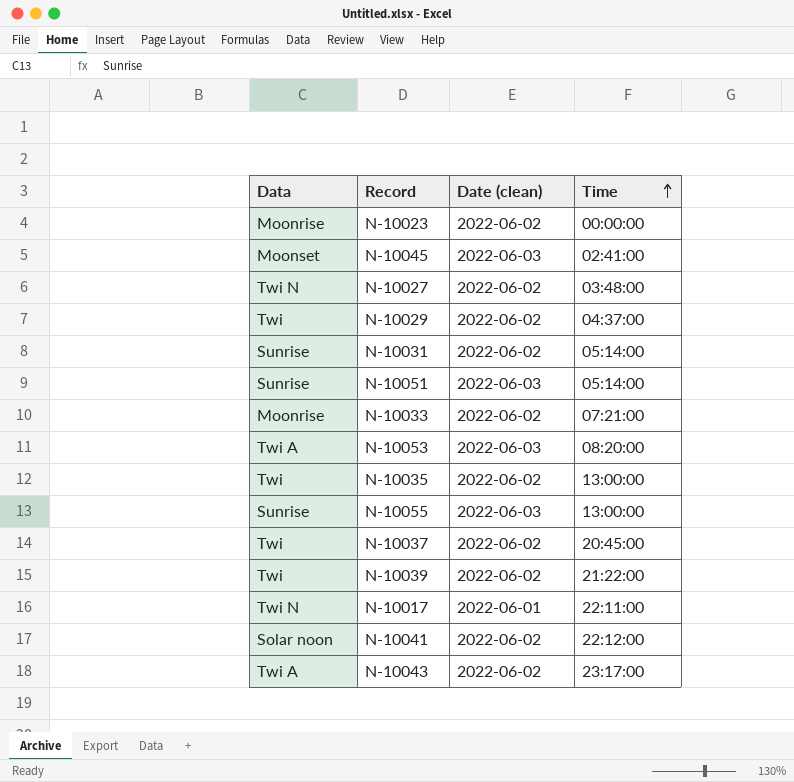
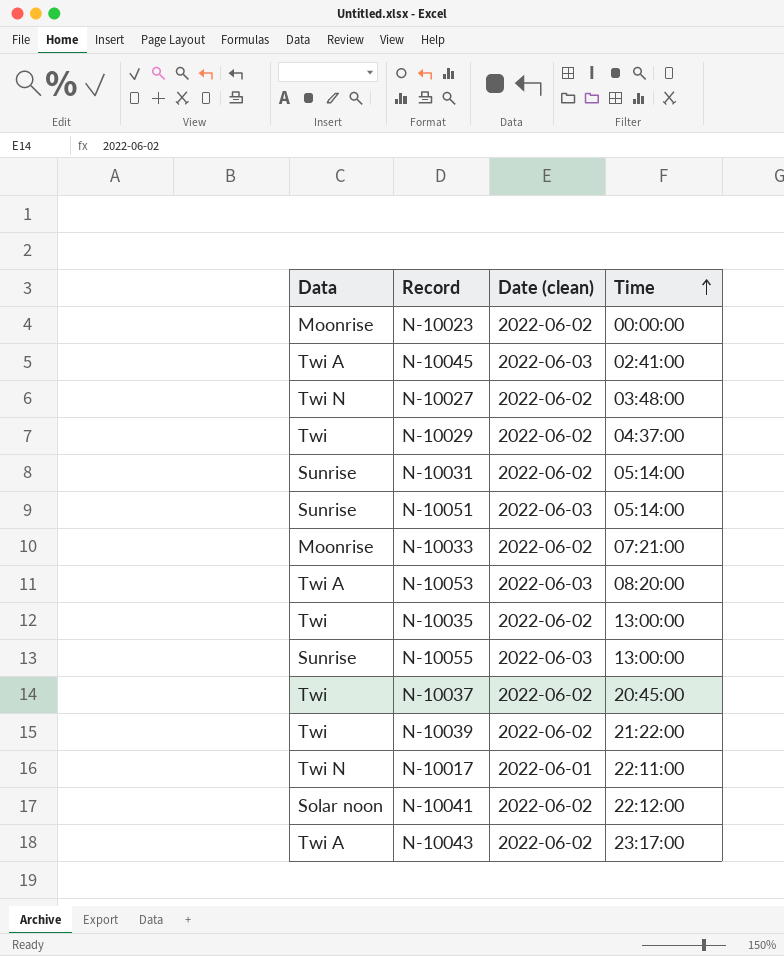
N-10045 | Data: Moonset -> Twi A

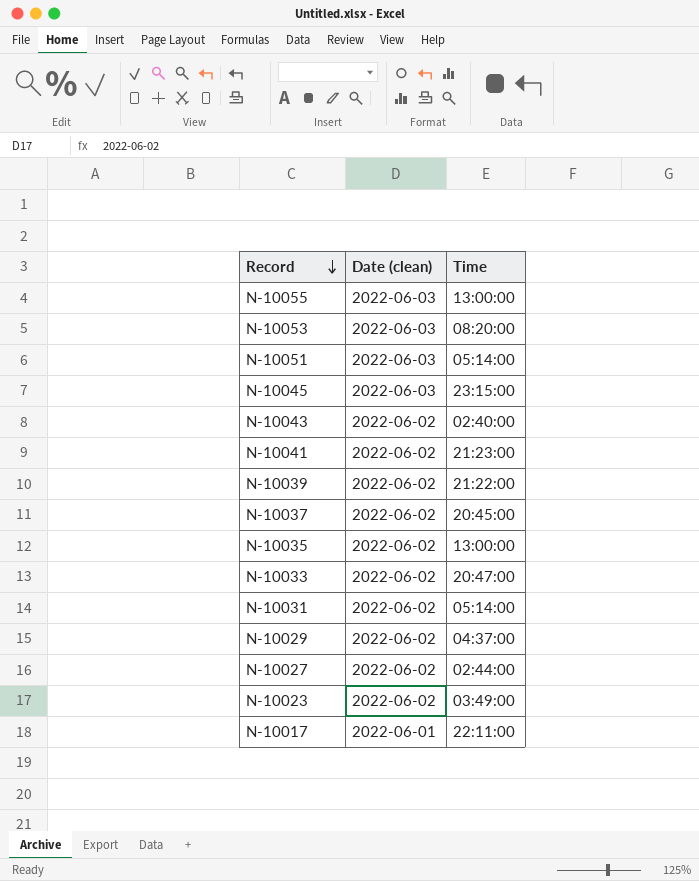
row order: Time ascending -> Record descending
column Data | position: 1 -> none
N-10045 | Time: 02:41:00 -> 23:15:00
N-10043 | Time: 23:17:00 -> 02:40:00
N-10041 | Time: 22:12:00 -> 21:23:00
N-10033 | Time: 07:21:00 -> 20:47:00
N-10027 | Time: 03:48:00 -> 02:44:00
N-10023 | Time: 00:00:00 -> 03:49:00

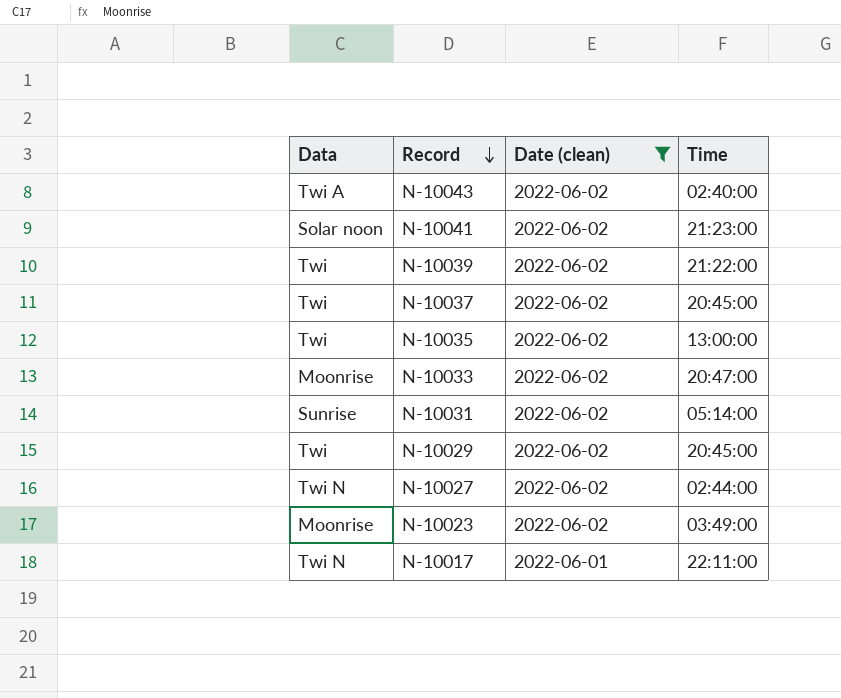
filter: none -> Date (clean) != 2022-06-03
column Data | position: none -> 1
N-10029 | Time: 04:37:00 -> 20:45:00

